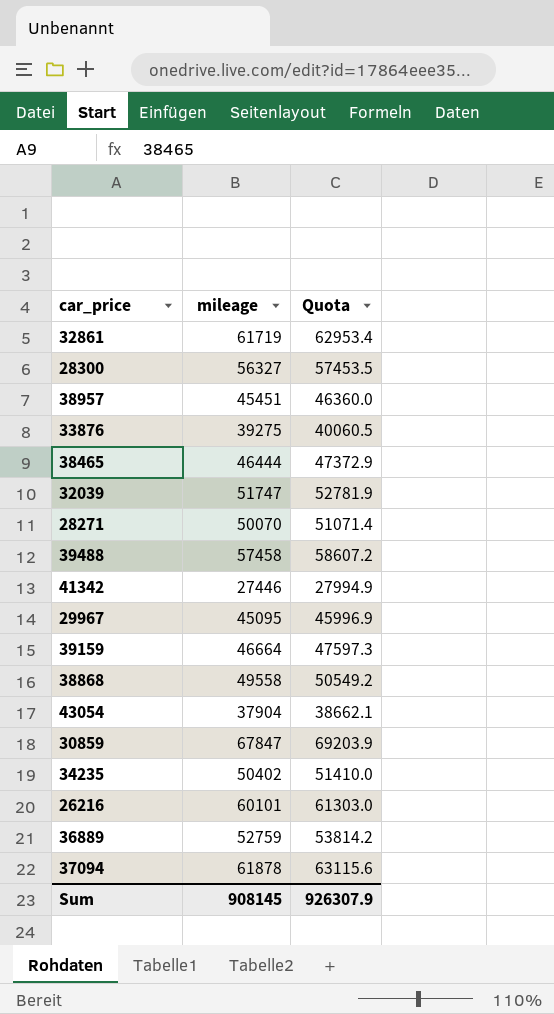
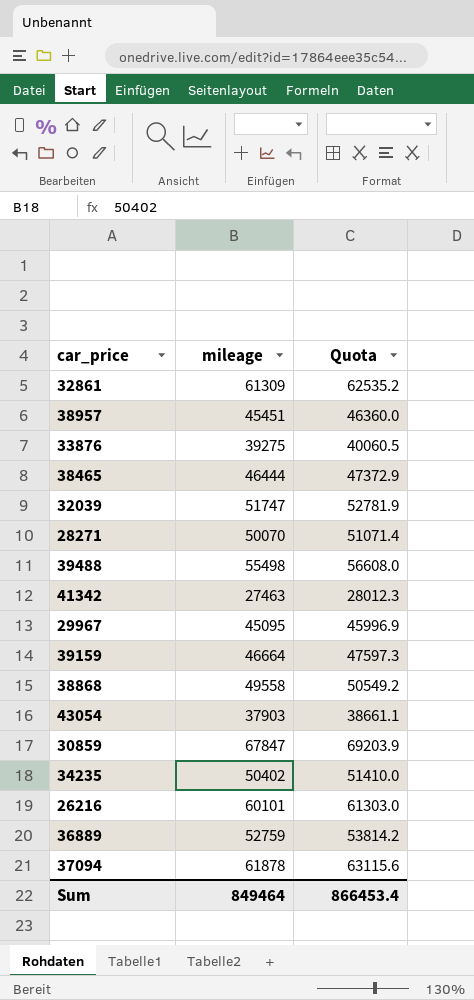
row 28300: 56327 | 57453.5 -> none
32861 | mileage: 61719 -> 61309
32861 | Quota: 62953.4 -> 62535.2
39488 | mileage: 57458 -> 55498
39488 | Quota: 58607.2 -> 56608.0
41342 | mileage: 27446 -> 27463
41342 | Quota: 27994.9 -> 28012.3
43054 | mileage: 37904 -> 37903
43054 | Quota: 38662.1 -> 38661.1
Sum | mileage: 908145 -> 849464
Sum | Quota: 926307.9 -> 866453.4

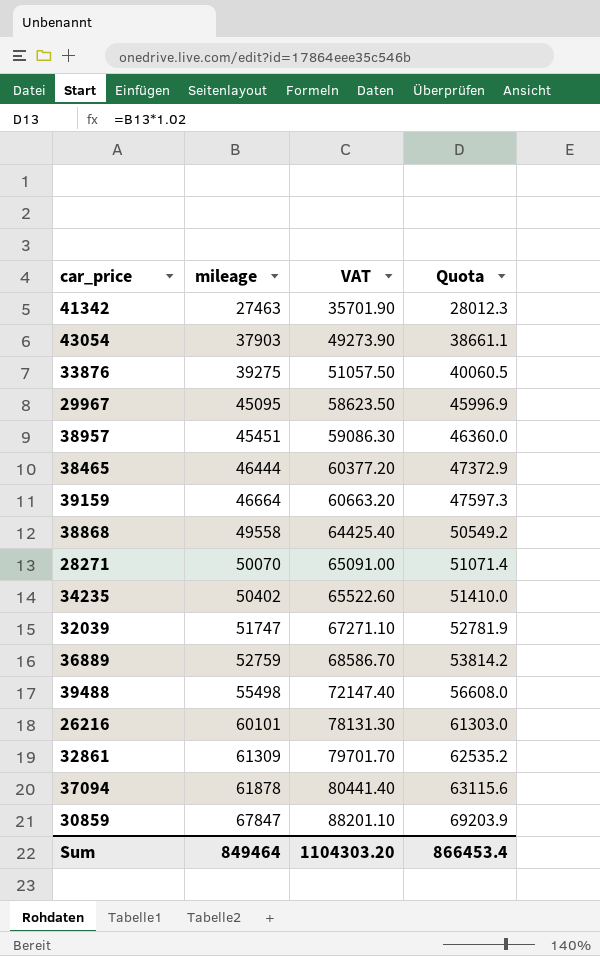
row order: none -> mileage ascending
column VAT | formula: none -> [mileage] * 1.3

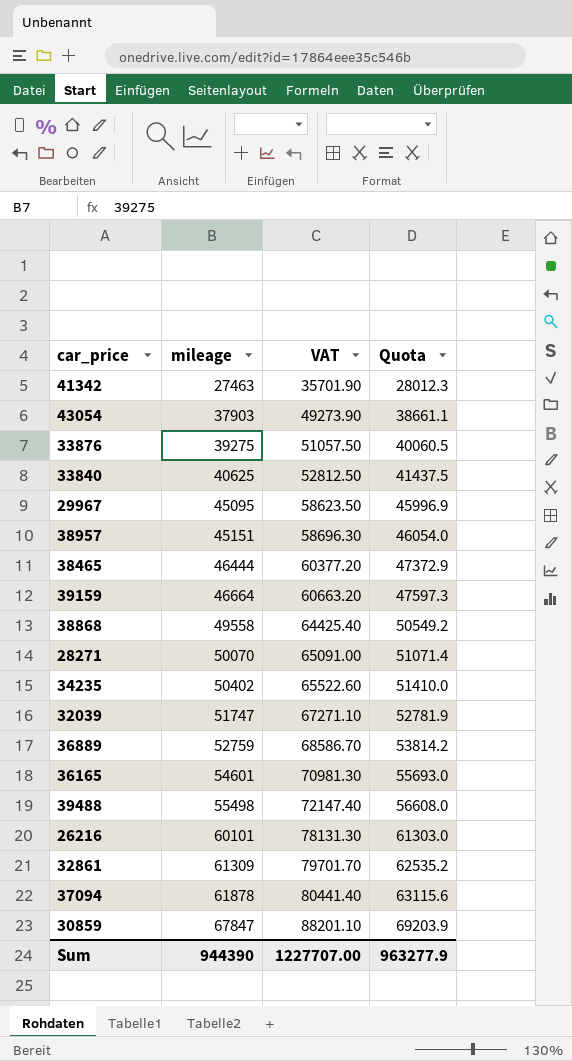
row 33840: none -> 40625 | 52812.50 | 41437.5
38957 | mileage: 45451 -> 45151
38957 | VAT: 59086.30 -> 58696.30
38957 | Quota: 46360.0 -> 46054.0
row 36165: none -> 54601 | 70981.30 | 55693.0
Sum | mileage: 849464 -> 944390
Sum | VAT: 1104303.20 -> 1227707.00
Sum | Quota: 866453.4 -> 963277.9

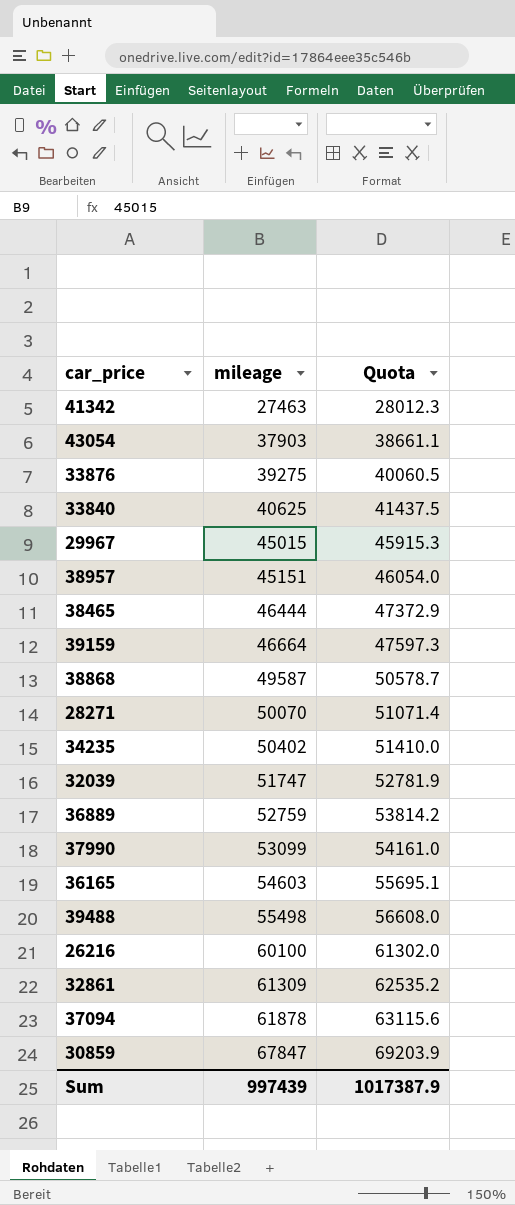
column VAT | formula: [mileage] * 1.3 -> none
29967 | mileage: 45095 -> 45015
29967 | Quota: 45996.9 -> 45915.3
38868 | mileage: 49558 -> 49587
38868 | Quota: 50549.2 -> 50578.7
row 37990: none -> 53099 | 54161.0
36165 | mileage: 54601 -> 54603
36165 | Quota: 55693.0 -> 55695.1
26216 | mileage: 60101 -> 60100
26216 | Quota: 61303.0 -> 61302.0
Sum | mileage: 944390 -> 997439
Sum | Quota: 963277.9 -> 1017387.9

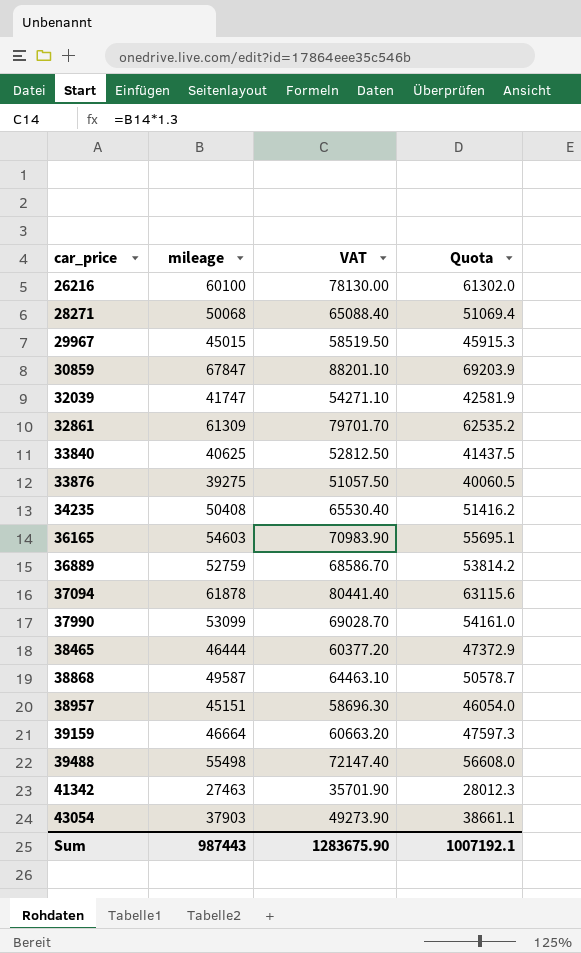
row order: mileage ascending -> car_price ascending
column VAT | formula: none -> [mileage] * 1.3
28271 | mileage: 50070 -> 50068
28271 | Quota: 51071.4 -> 51069.4
32039 | mileage: 51747 -> 41747
32039 | Quota: 52781.9 -> 42581.9
34235 | mileage: 50402 -> 50408
34235 | Quota: 51410.0 -> 51416.2
Sum | mileage: 997439 -> 987443
Sum | Quota: 1017387.9 -> 1007192.1

